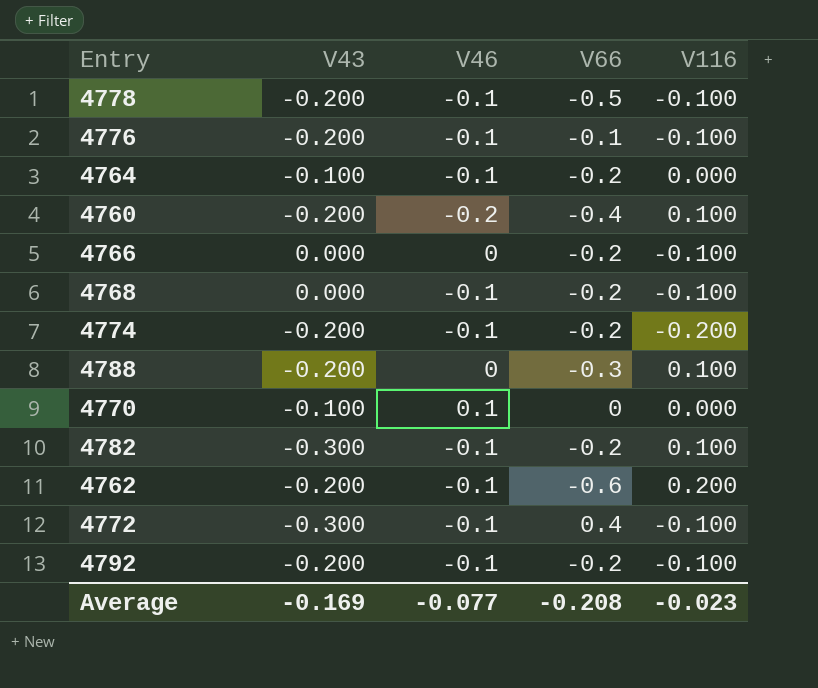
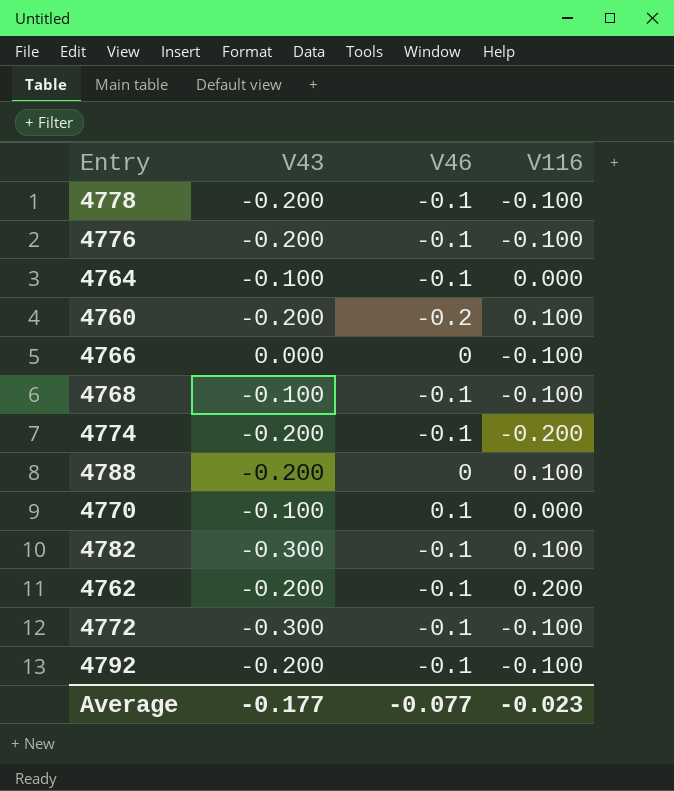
column V66 | position: 4 -> none
4768 | V43: 0.000 -> -0.100
Average | V43: -0.169 -> -0.177

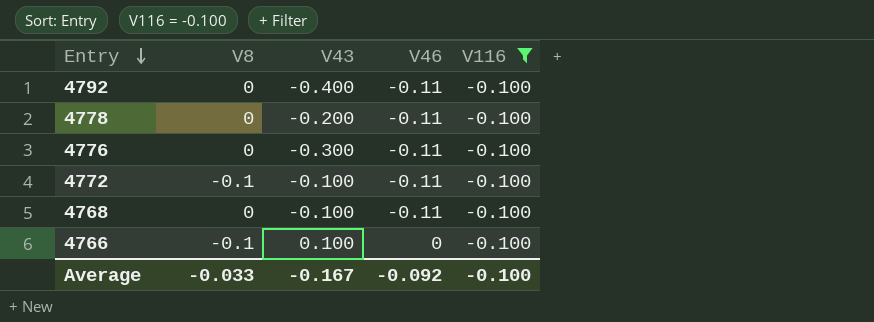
filter: none -> V116 = -0.100
row order: none -> Entry descending
column V8 | position: none -> 2
4792 | V43: -0.200 -> -0.400
4792 | V46: -0.1 -> -0.11
4778 | V46: -0.1 -> -0.11
4776 | V43: -0.200 -> -0.300
4776 | V46: -0.1 -> -0.11
4772 | V43: -0.300 -> -0.100
4772 | V46: -0.1 -> -0.11
4768 | V46: -0.1 -> -0.11
4766 | V43: 0.000 -> 0.100
Average | V43: -0.177 -> -0.167
Average | V46: -0.077 -> -0.092
Average | V116: -0.023 -> -0.100

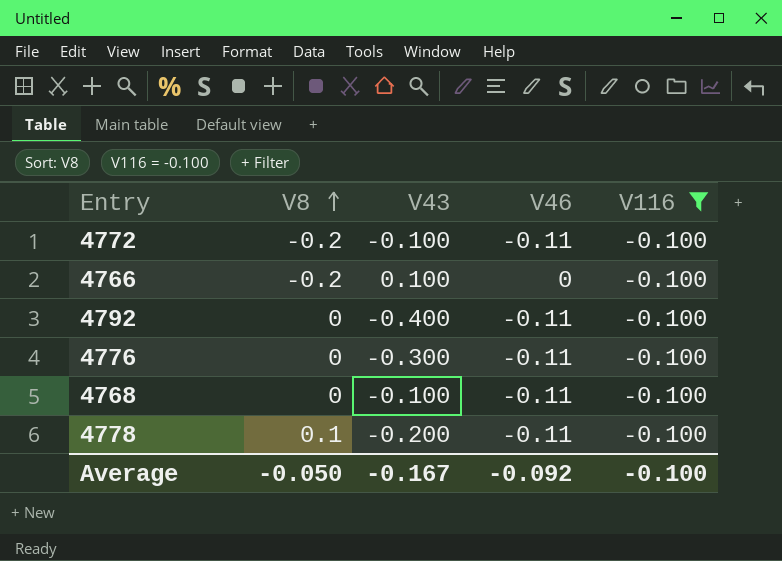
row order: Entry descending -> V8 ascending
4772 | V8: -0.1 -> -0.2
4766 | V8: -0.1 -> -0.2
4778 | V8: 0 -> 0.1
Average | V8: -0.033 -> -0.050

